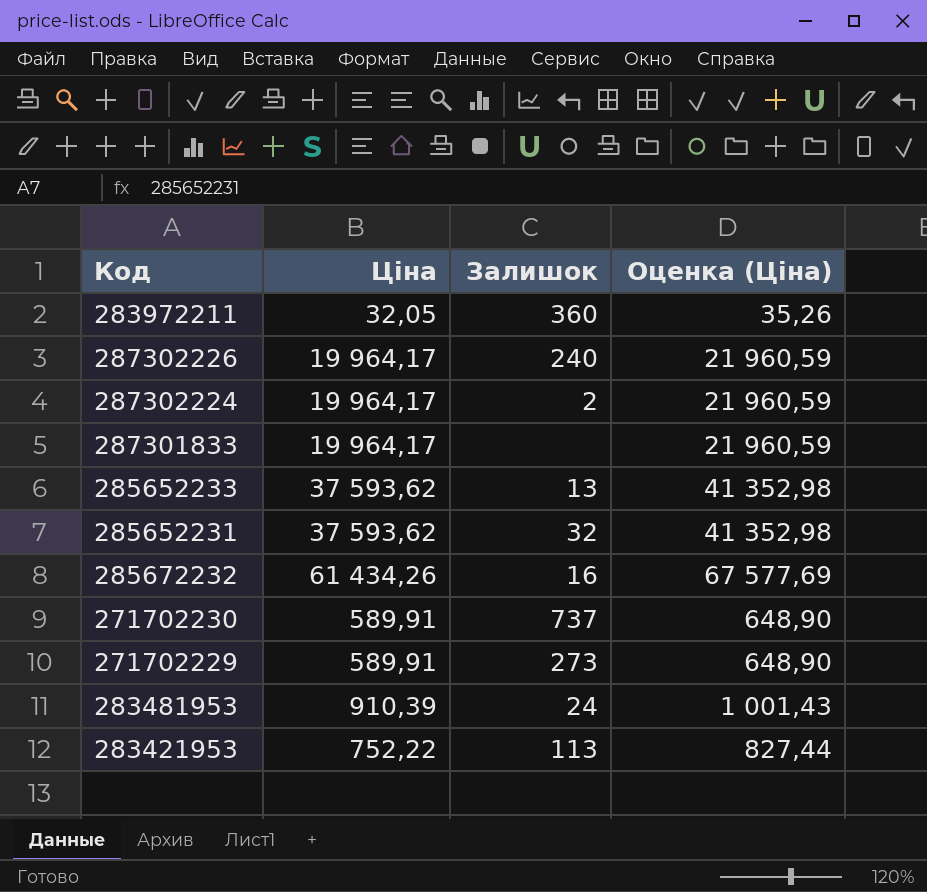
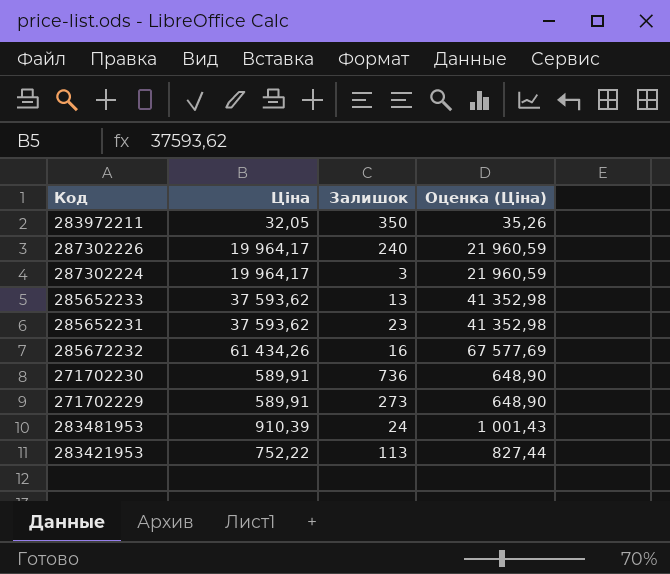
row 287301833: 19 964,17 | none | 21 960,59 -> none
283972211 | Залишок: 360 -> 350
287302224 | Залишок: 2 -> 3
285652231 | Залишок: 32 -> 23
271702230 | Залишок: 737 -> 736

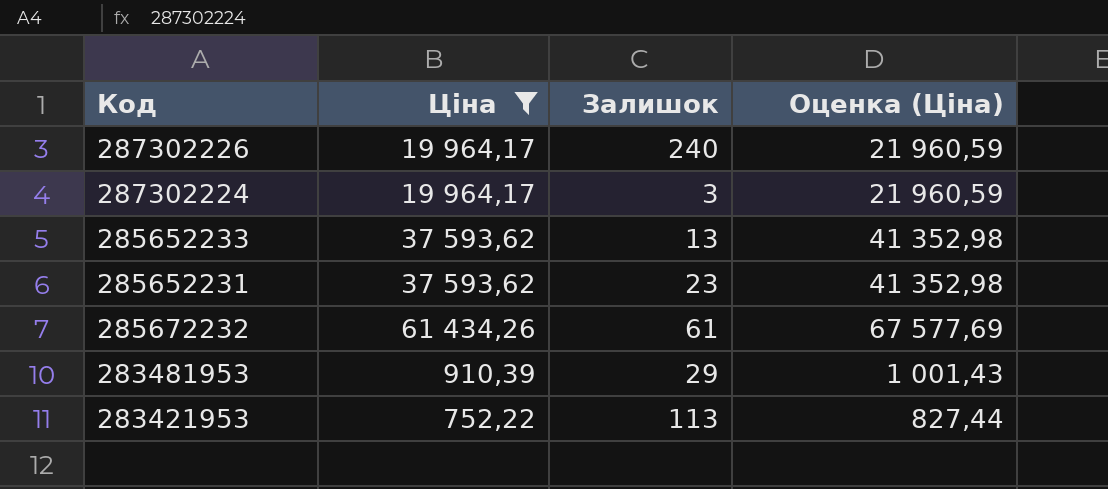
filter: none -> Ціна >= 752,22
285672232 | Залишок: 16 -> 61
283481953 | Залишок: 24 -> 29

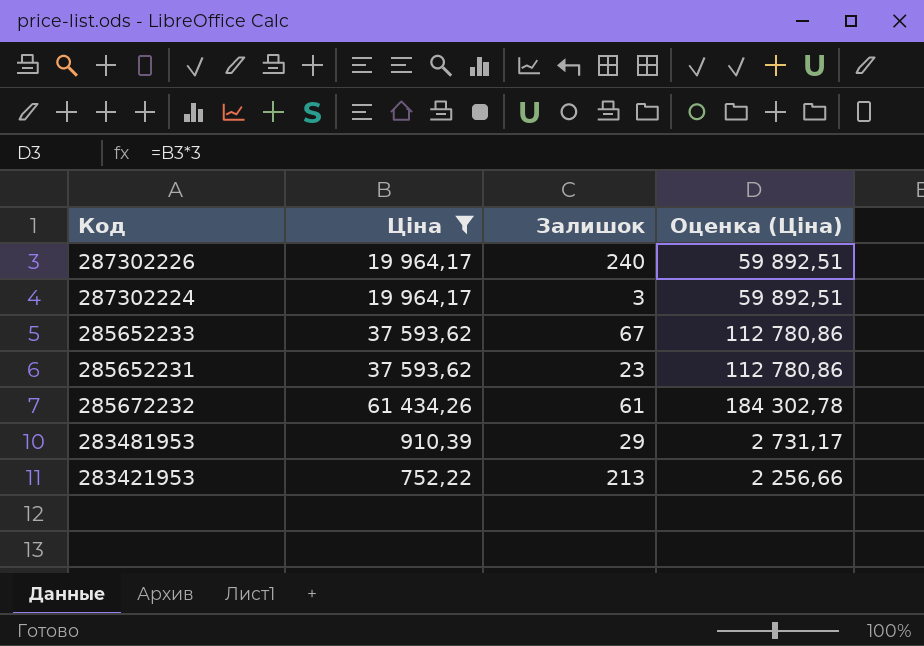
column Оценка (Ціна) | formula: [Ціна] * 1,1 -> [Ціна] * 3
285652233 | Залишок: 13 -> 67
283421953 | Залишок: 113 -> 213

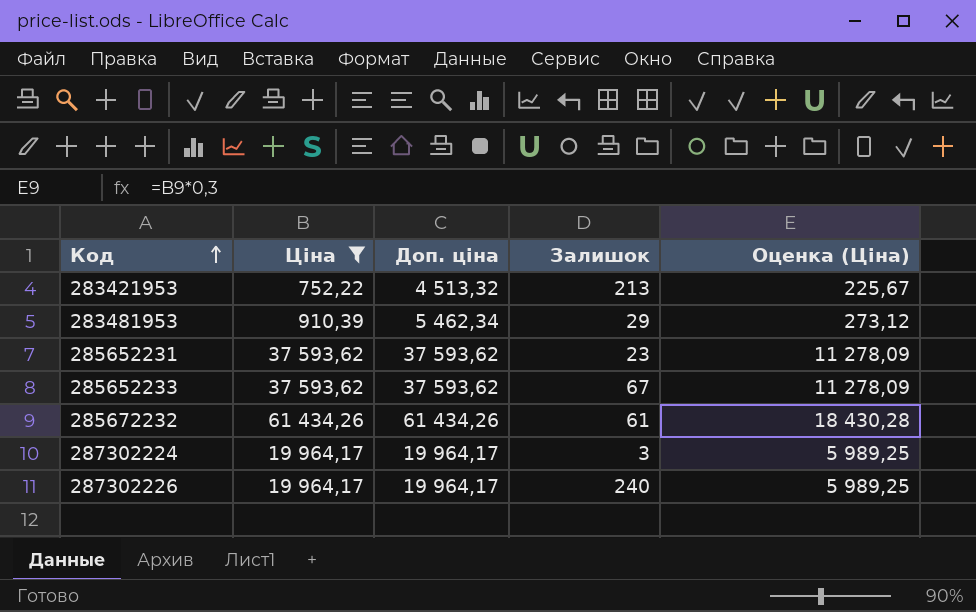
row order: none -> Код ascending
column Доп. ціна | position: none -> 3
column Оценка (Ціна) | formula: [Ціна] * 3 -> [Ціна] * 0,3

